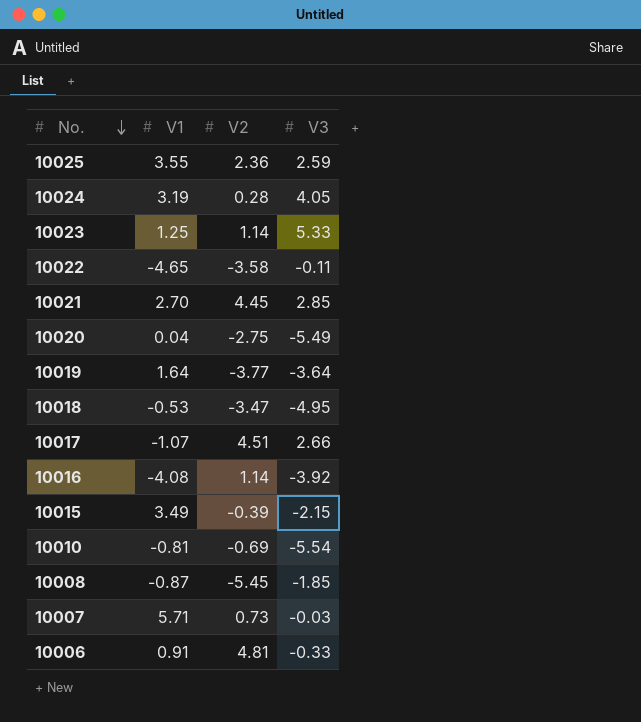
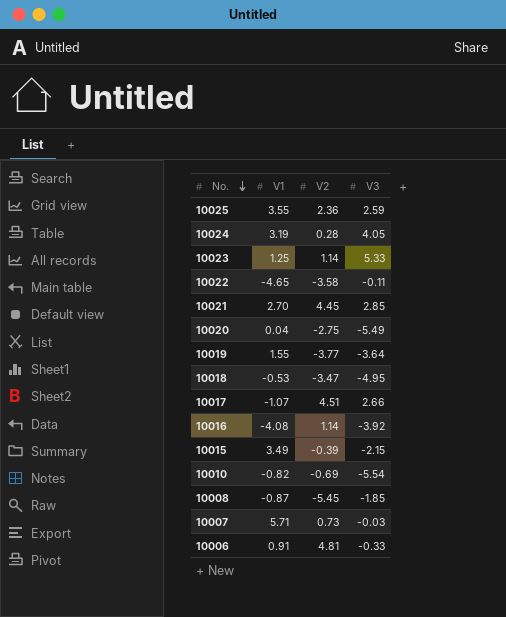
10019 | V1: 1.64 -> 1.55
10010 | V1: -0.81 -> -0.82

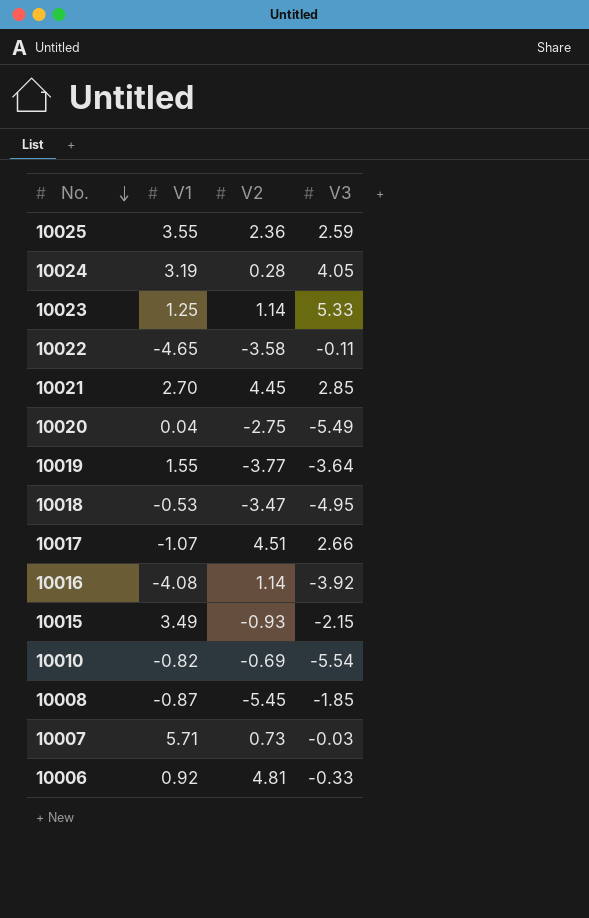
10015 | V2: -0.39 -> -0.93
10006 | V1: 0.91 -> 0.92

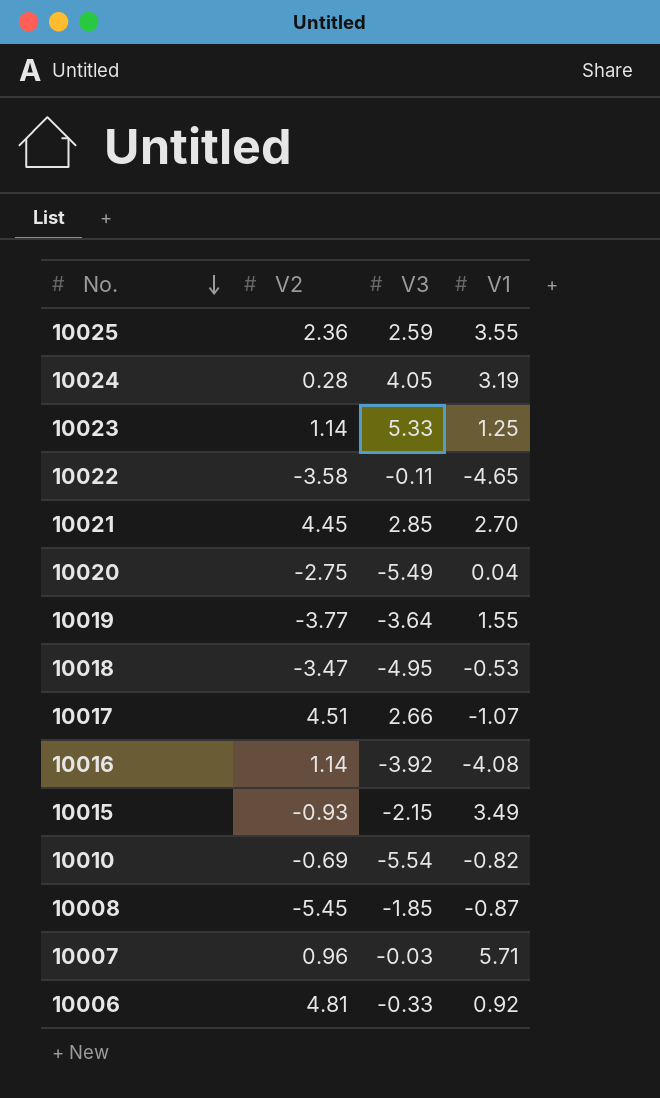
column V1 | position: 2 -> 4
10007 | V2: 0.73 -> 0.96

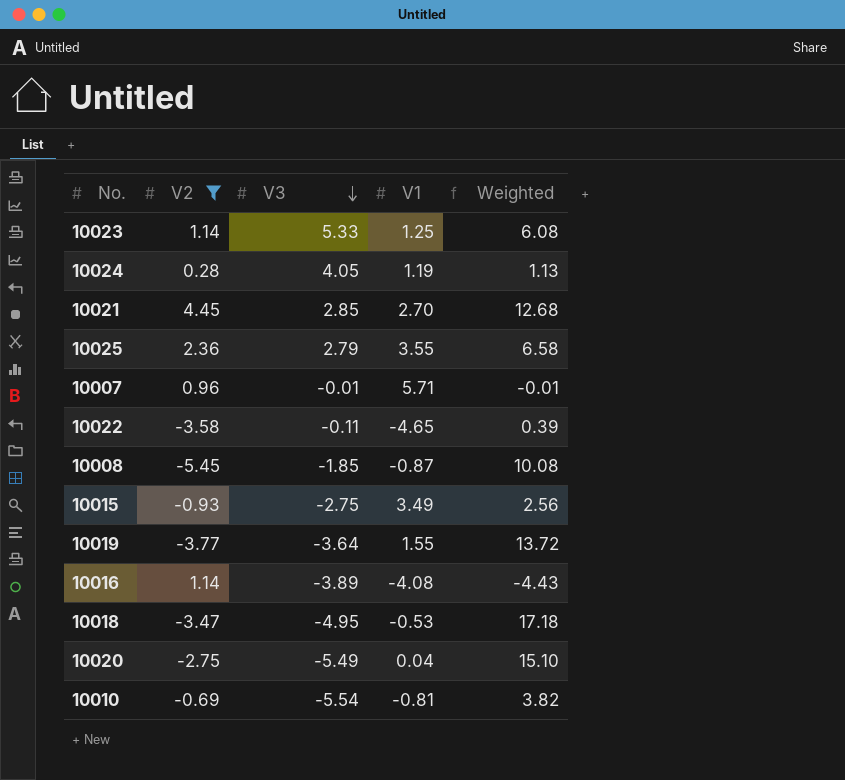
filter: none -> V2 <= 4.45
row order: No. descending -> V3 descending
column Weighted | formula: none -> [V2] * [V3]
10024 | V1: 3.19 -> 1.19
10025 | V3: 2.59 -> 2.79
10007 | V3: -0.03 -> -0.01
10015 | V3: -2.15 -> -2.75
10016 | V3: -3.92 -> -3.89
10010 | V1: -0.82 -> -0.81

